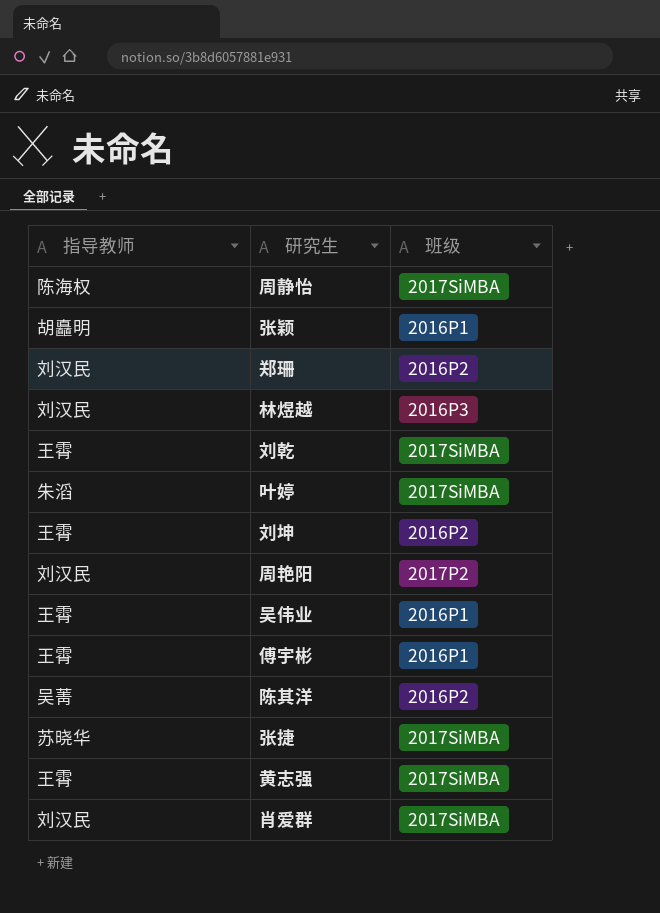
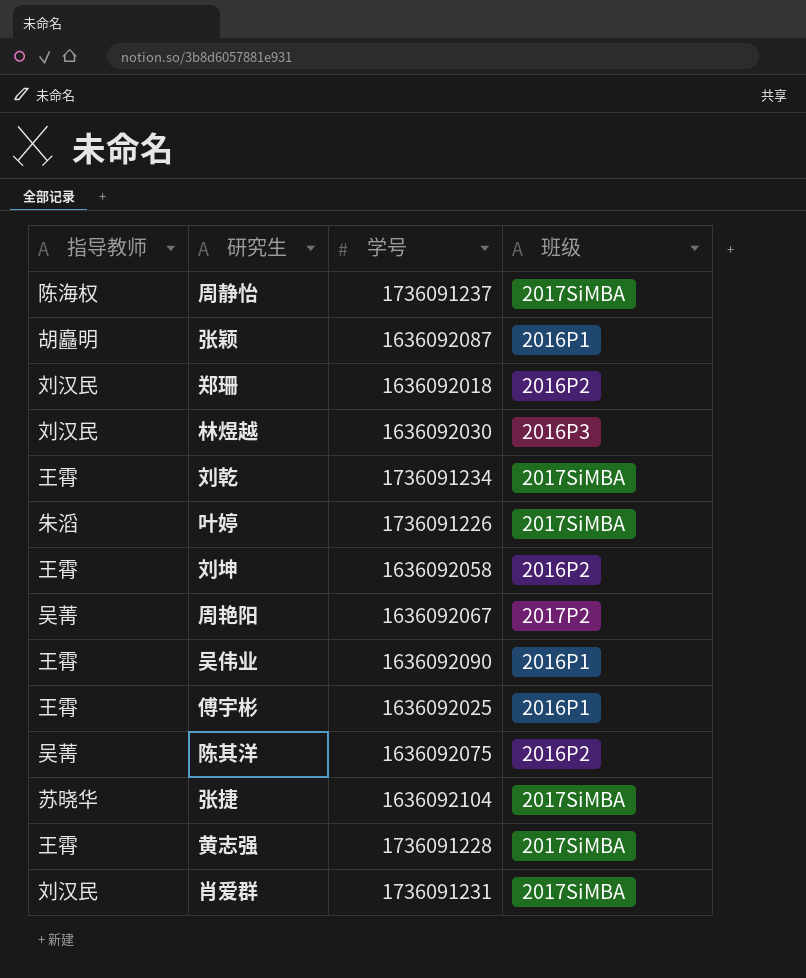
column 学号 | position: none -> 3
周艳阳 | 指导教师: 刘汉民 -> 吴菁

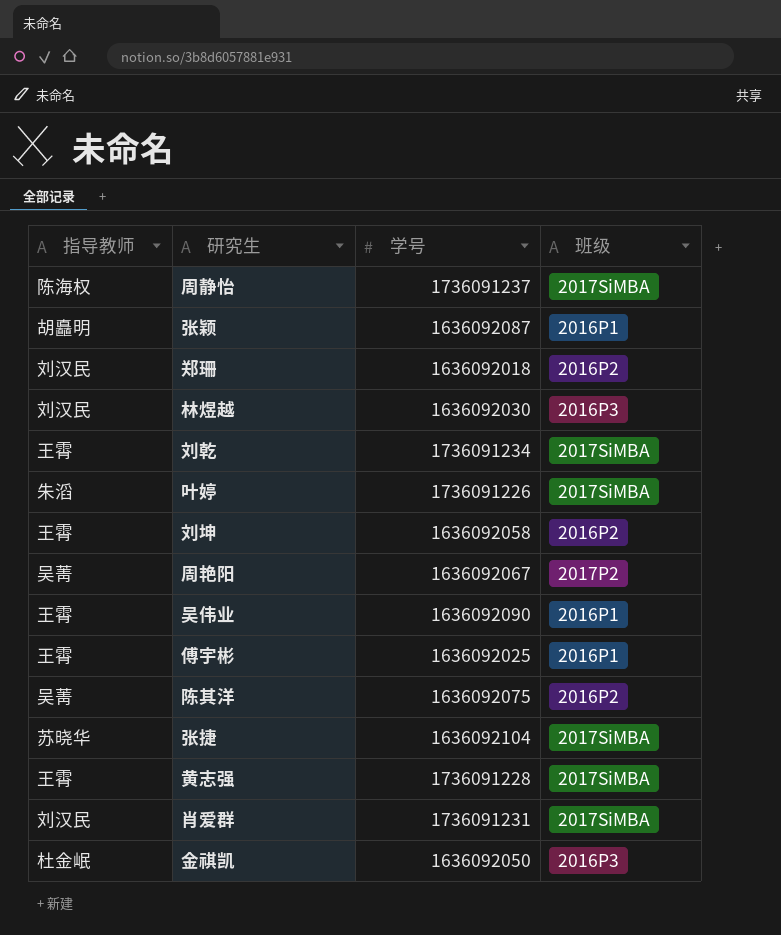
row 金祺凯: none -> 杜金岷 | 1636092050 | 2016P3

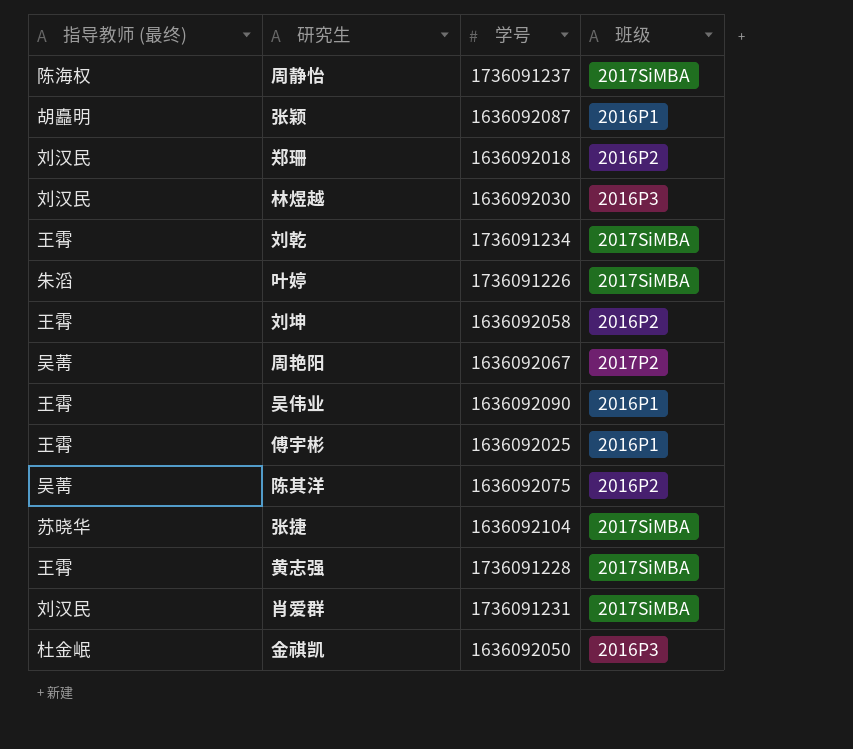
column name: 指导教师 -> 指导教师 (最终)

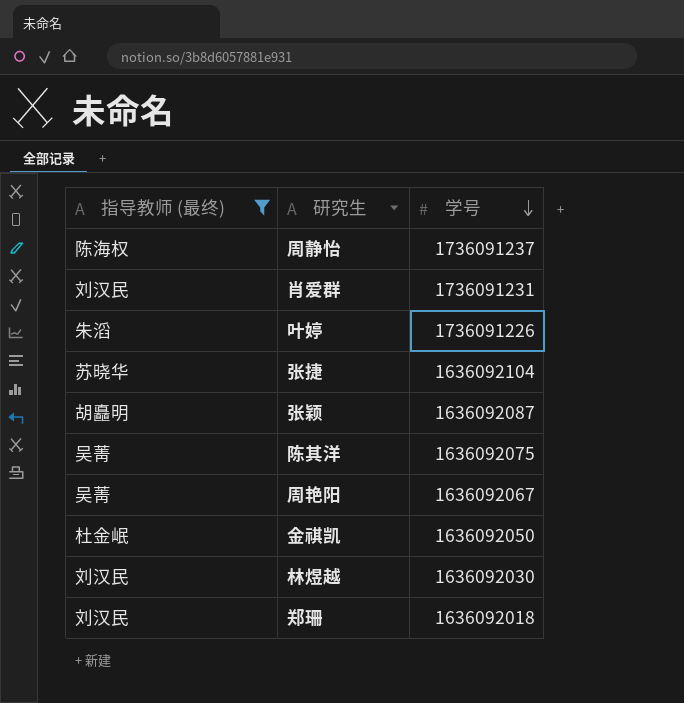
filter: none -> 指导教师 (最终) != 王霄
row order: none -> 学号 descending
column 班级 | position: 4 -> none

